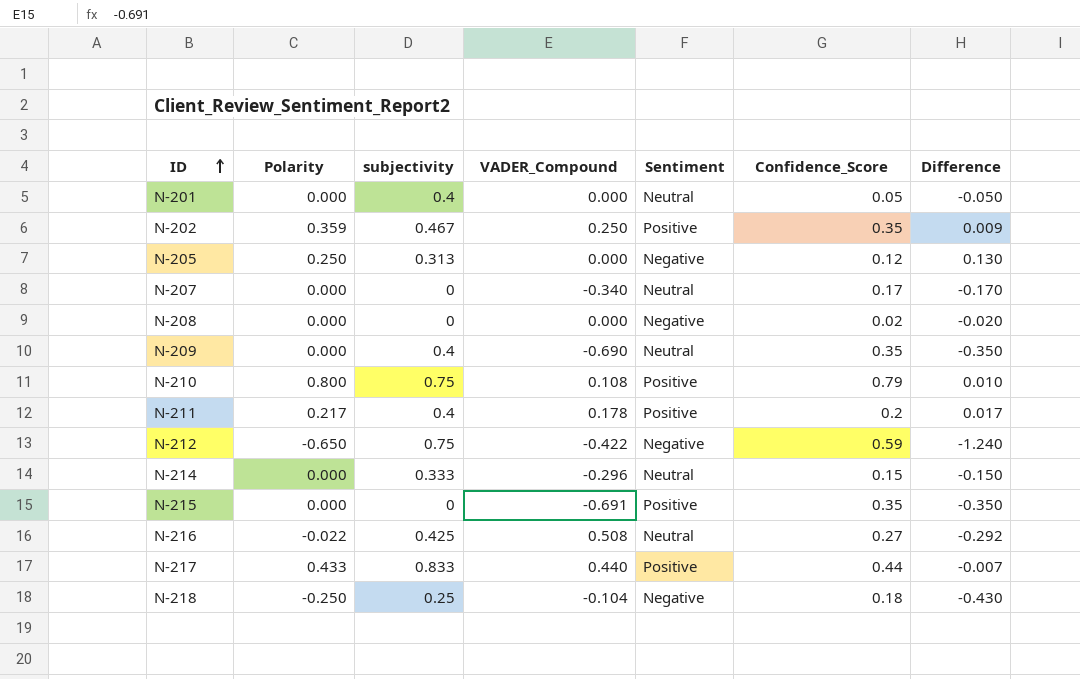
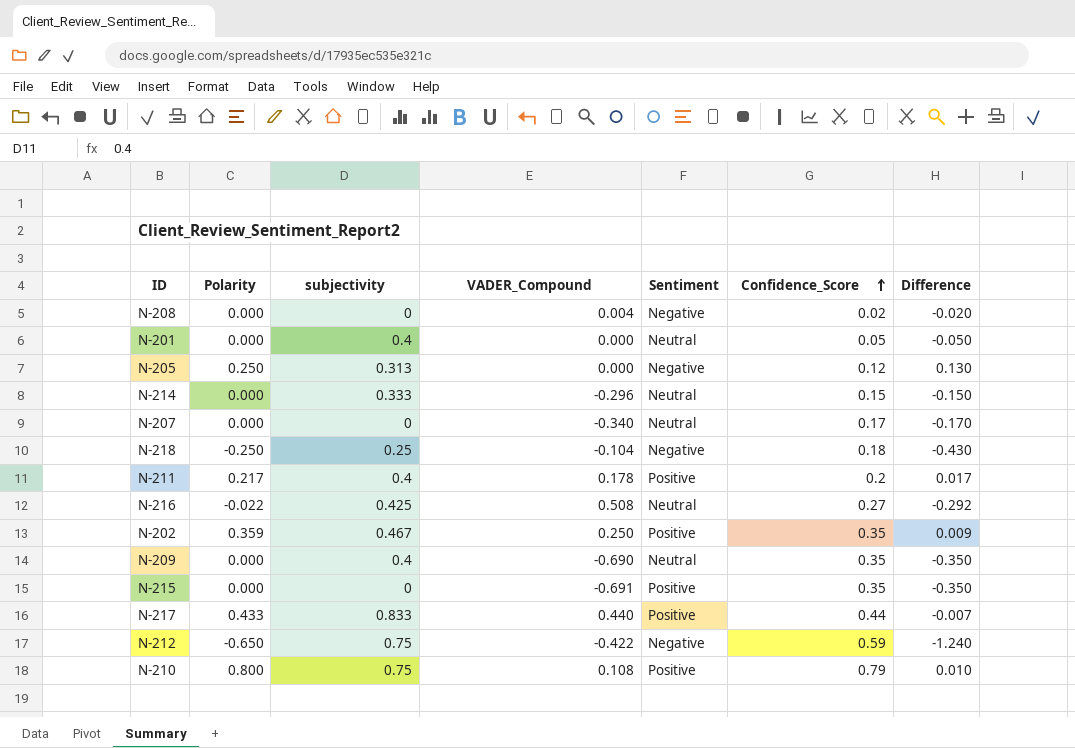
row order: ID ascending -> Confidence_Score ascending
N-208 | VADER_Compound: 0.000 -> 0.004

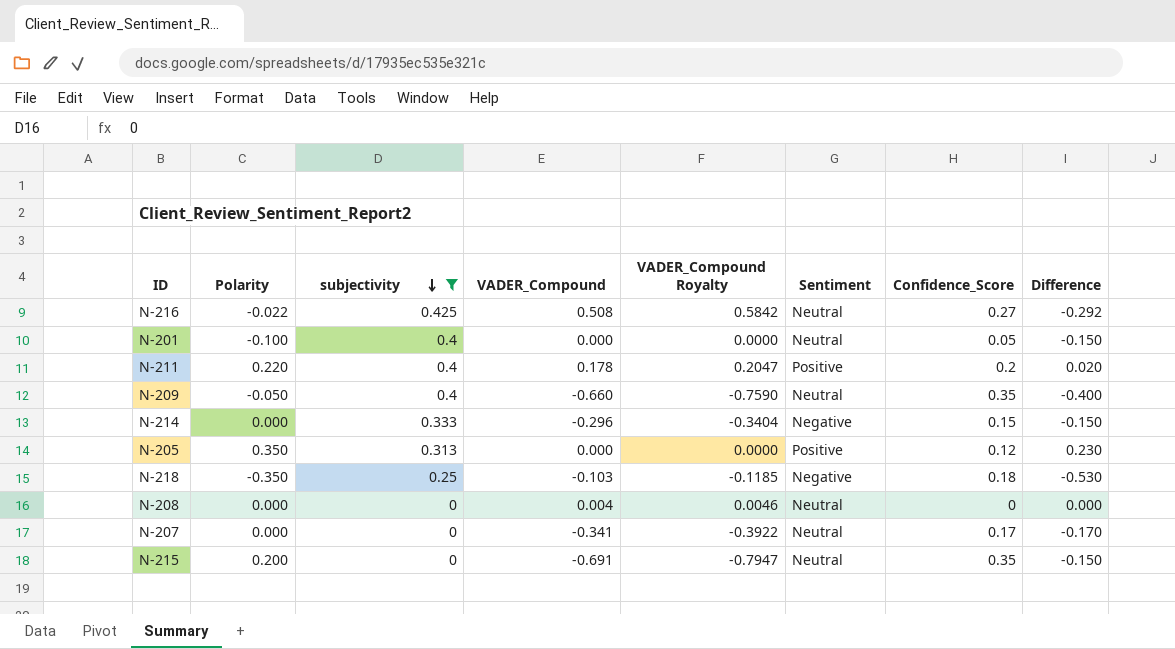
filter: none -> subjectivity <= 0.425
row order: Confidence_Score ascending -> subjectivity descending
column VADER_Compound Royalty | formula: none -> [VADER_Compound] * 1.15
N-201 | Polarity: 0.000 -> -0.100
N-201 | Difference: -0.050 -> -0.150
N-211 | Polarity: 0.217 -> 0.220
N-211 | Difference: 0.017 -> 0.020
N-209 | Polarity: 0.000 -> -0.050
N-209 | VADER_Compound: -0.690 -> -0.660
N-209 | Difference: -0.350 -> -0.400
N-214 | Sentiment: Neutral -> Negative
N-205 | Polarity: 0.250 -> 0.350
N-205 | Sentiment: Negative -> Positive
N-205 | Difference: 0.130 -> 0.230
N-218 | Polarity: -0.250 -> -0.350
N-218 | VADER_Compound: -0.104 -> -0.103
N-218 | Difference: -0.430 -> -0.530
N-208 | Sentiment: Negative -> Neutral
N-208 | Confidence_Score: 0.02 -> 0
N-208 | Difference: -0.020 -> 0.000
N-207 | VADER_Compound: -0.340 -> -0.341
N-215 | Polarity: 0.000 -> 0.200
N-215 | Sentiment: Positive -> Neutral
N-215 | Difference: -0.350 -> -0.150

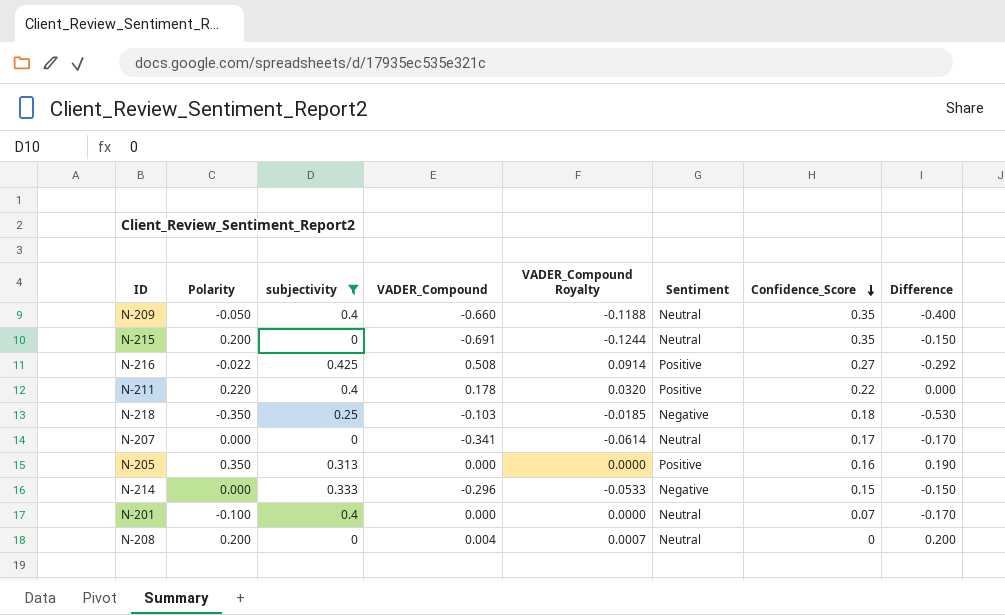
row order: subjectivity descending -> Confidence_Score descending
column VADER_Compound Royalty | formula: [VADER_Compound] * 1.15 -> [VADER_Compound] * 0.18
N-216 | Sentiment: Neutral -> Positive
N-211 | Confidence_Score: 0.2 -> 0.22
N-211 | Difference: 0.020 -> 0.000
N-205 | Confidence_Score: 0.12 -> 0.16
N-205 | Difference: 0.230 -> 0.190
N-201 | Confidence_Score: 0.05 -> 0.07
N-201 | Difference: -0.150 -> -0.170
N-208 | Polarity: 0.000 -> 0.200
N-208 | Difference: 0.000 -> 0.200

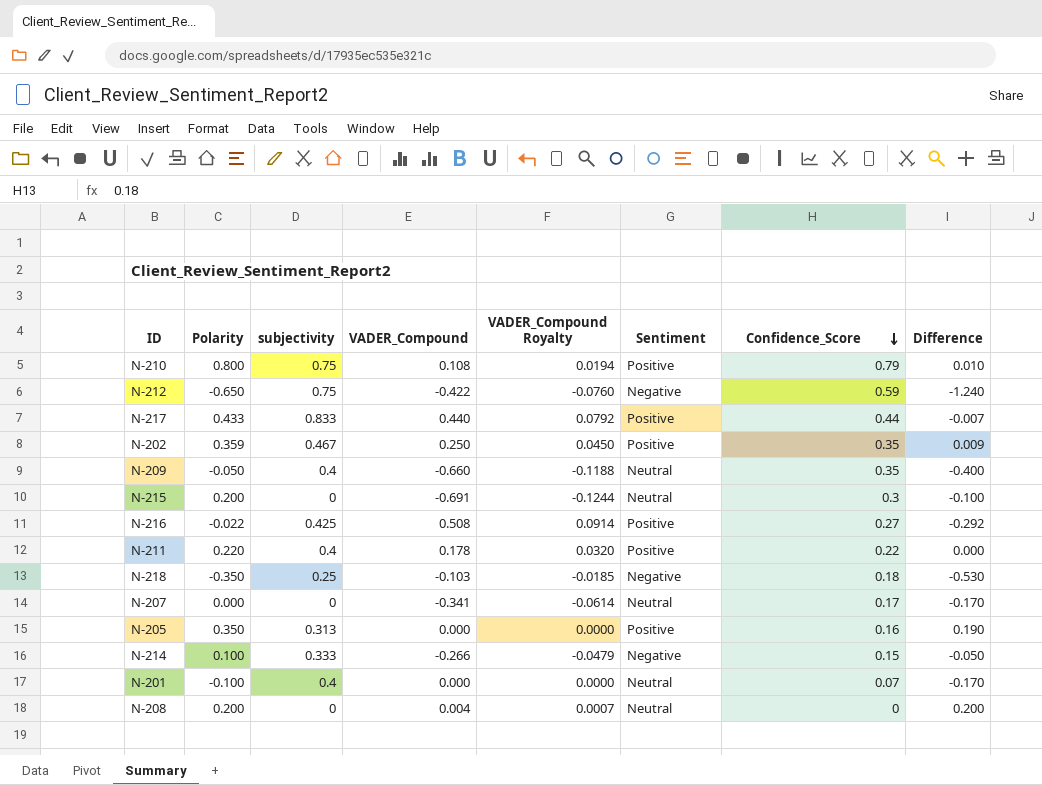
filter: subjectivity <= 0.425 -> none
N-215 | Confidence_Score: 0.35 -> 0.3
N-215 | Difference: -0.150 -> -0.100
N-214 | Polarity: 0.000 -> 0.100
N-214 | VADER_Compound: -0.296 -> -0.266
N-214 | VADER_Compound Royalty: -0.0533 -> -0.0479
N-214 | Difference: -0.150 -> -0.050

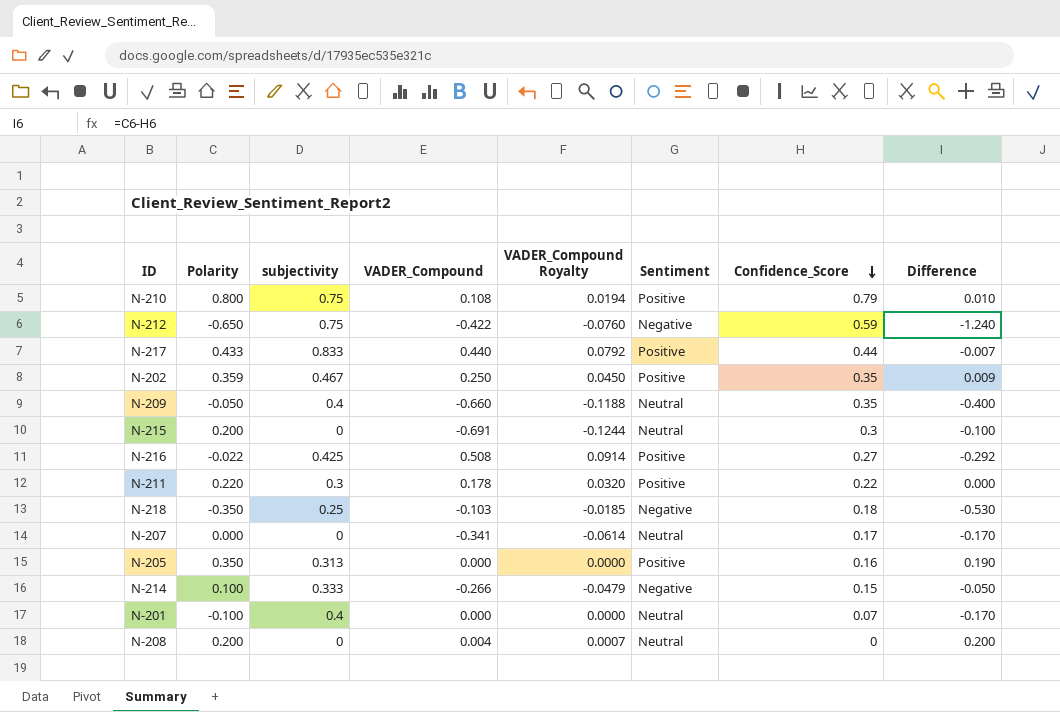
N-211 | subjectivity: 0.4 -> 0.3

